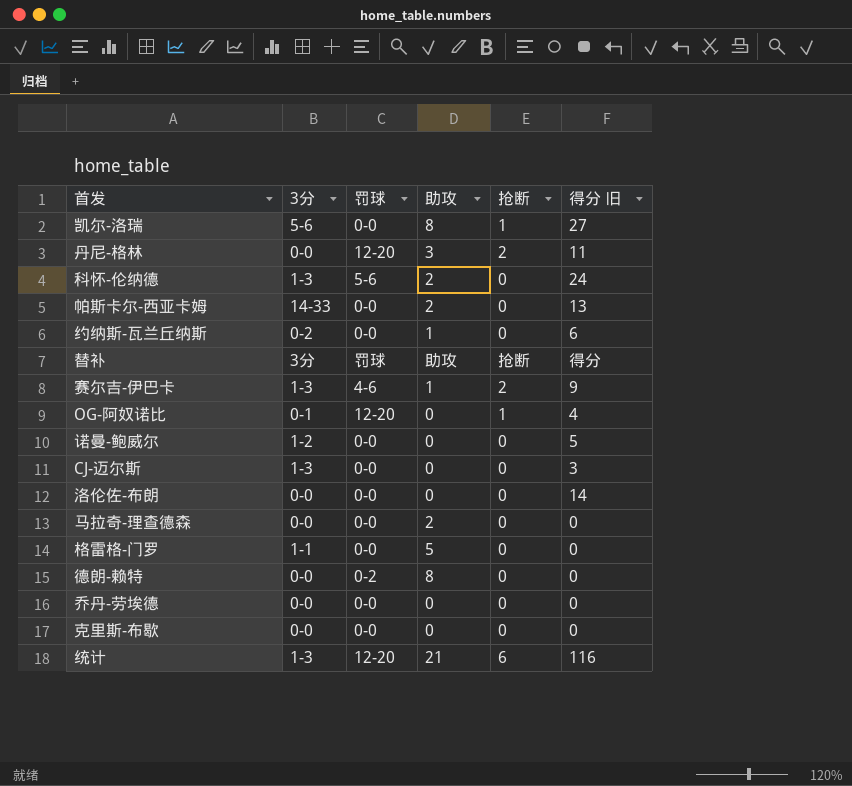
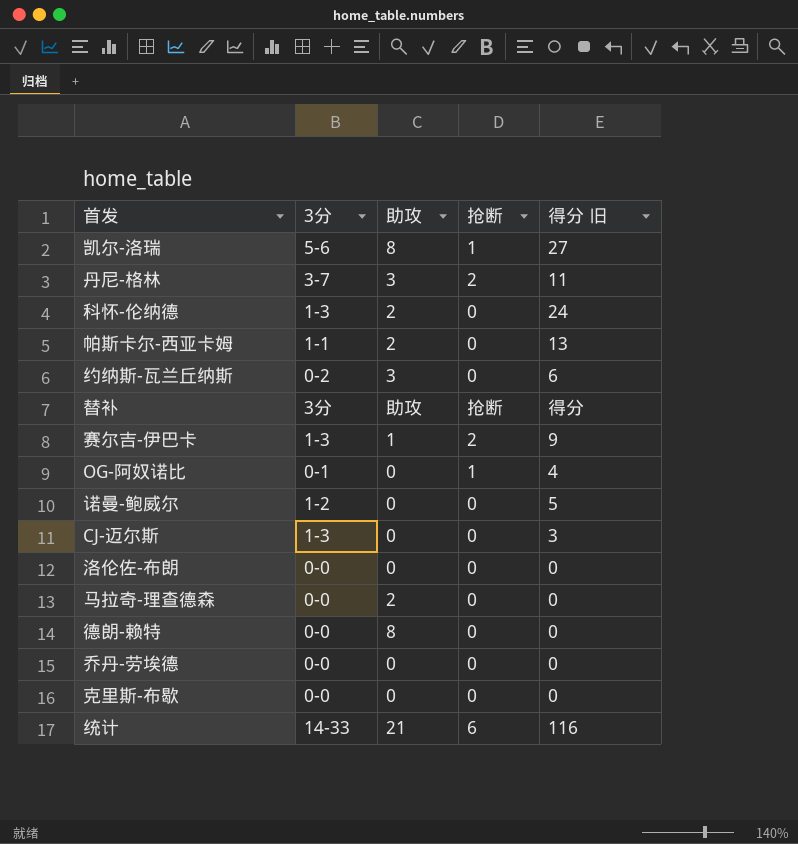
column 罚球 | position: 3 -> none
row 格雷格-门罗: 1-1 | 0-0 | 5 | 0 | 0 -> none
丹尼-格林 | 3分: 0-0 -> 3-7
帕斯卡尔-西亚卡姆 | 3分: 14-33 -> 1-1
约纳斯-瓦兰丘纳斯 | 助攻: 1 -> 3
洛伦佐-布朗 | 得分 旧: 14 -> 0
统计 | 3分: 1-3 -> 14-33

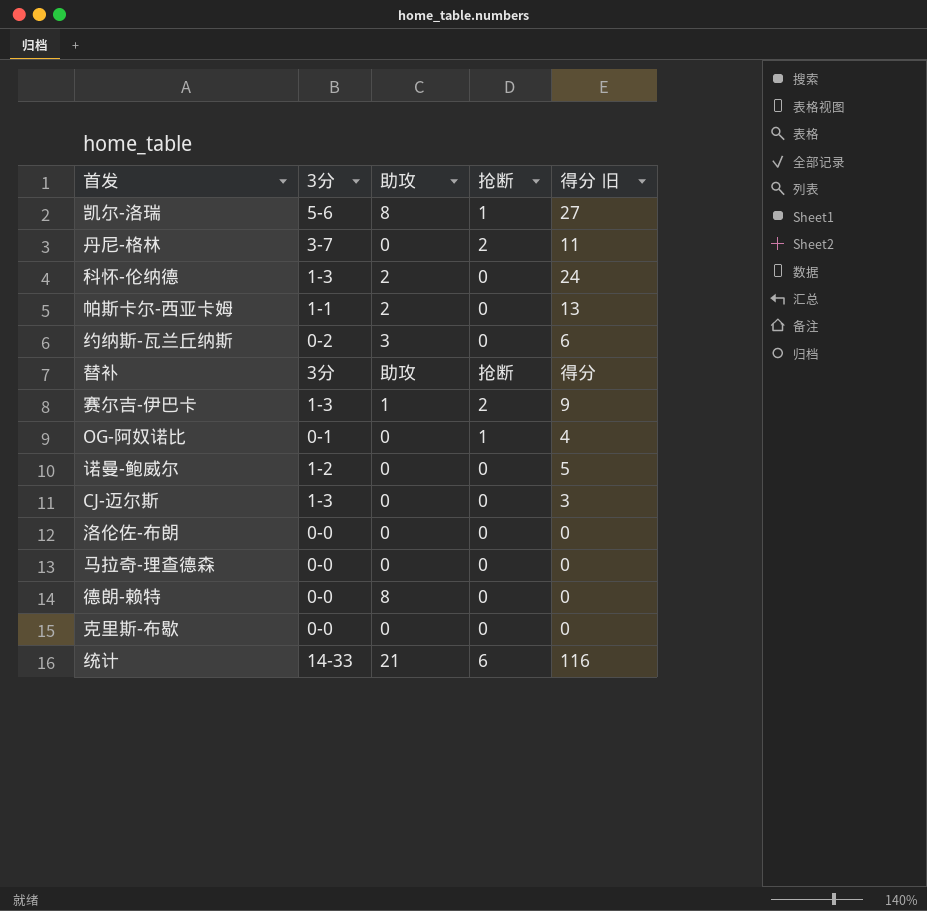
row 乔丹-劳埃德: 0-0 | 0 | 0 | 0 -> none
丹尼-格林 | 助攻: 3 -> 0
马拉奇-理查德森 | 助攻: 2 -> 0

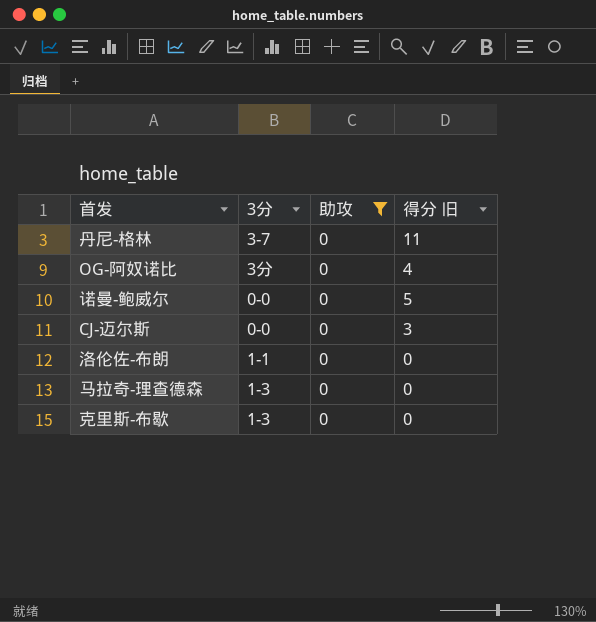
filter: none -> 助攻 = 0
column 抢断 | position: 4 -> none
OG-阿奴诺比 | 3分: 0-1 -> 3分
诺曼-鲍威尔 | 3分: 1-2 -> 0-0
CJ-迈尔斯 | 3分: 1-3 -> 0-0
洛伦佐-布朗 | 3分: 0-0 -> 1-1
马拉奇-理查德森 | 3分: 0-0 -> 1-3
克里斯-布歇 | 3分: 0-0 -> 1-3

